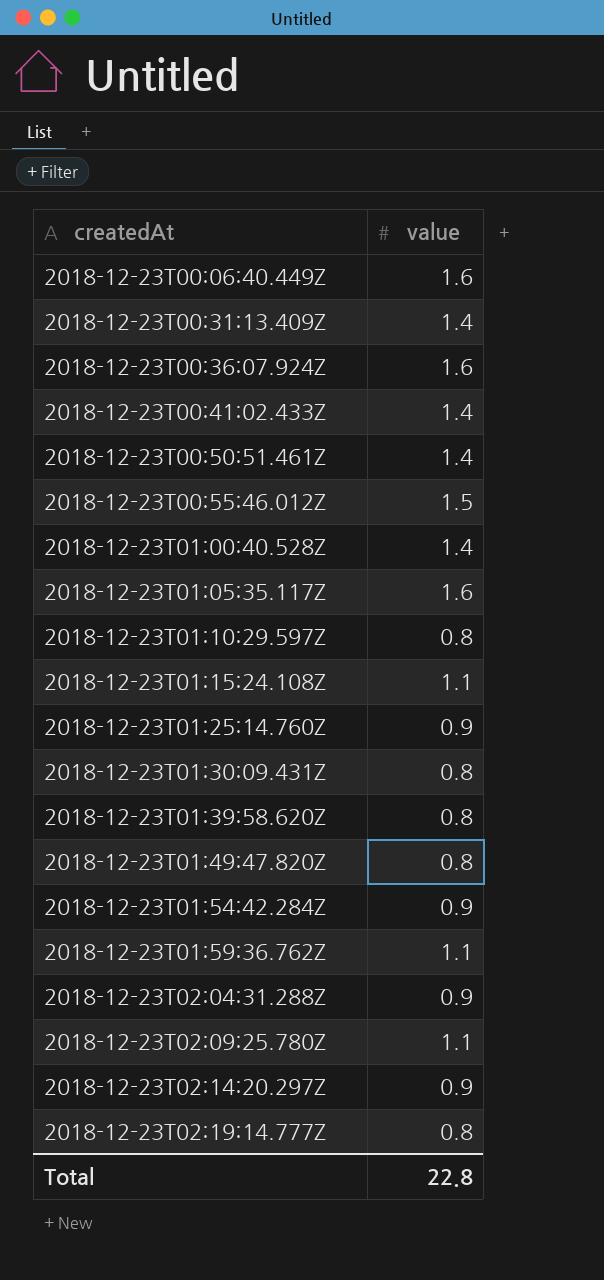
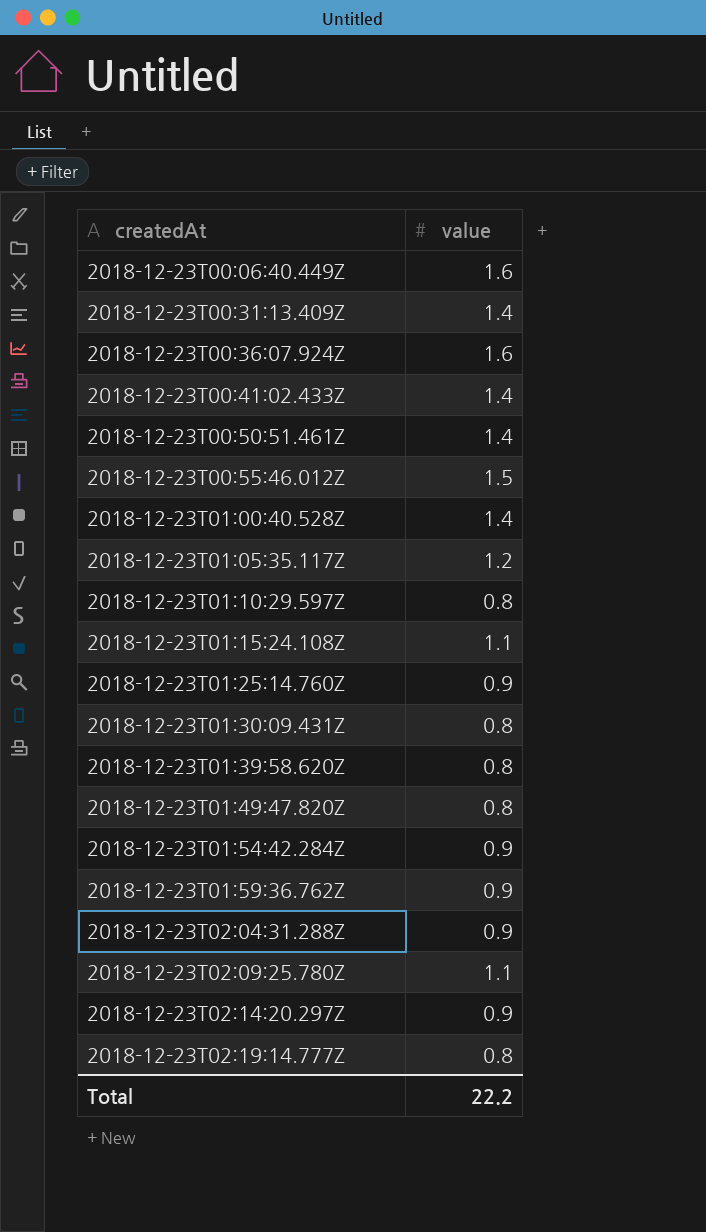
2018-12-23T01:05:35.117Z | value: 1.6 -> 1.2
2018-12-23T01:59:36.762Z | value: 1.1 -> 0.9
Total | value: 22.8 -> 22.2

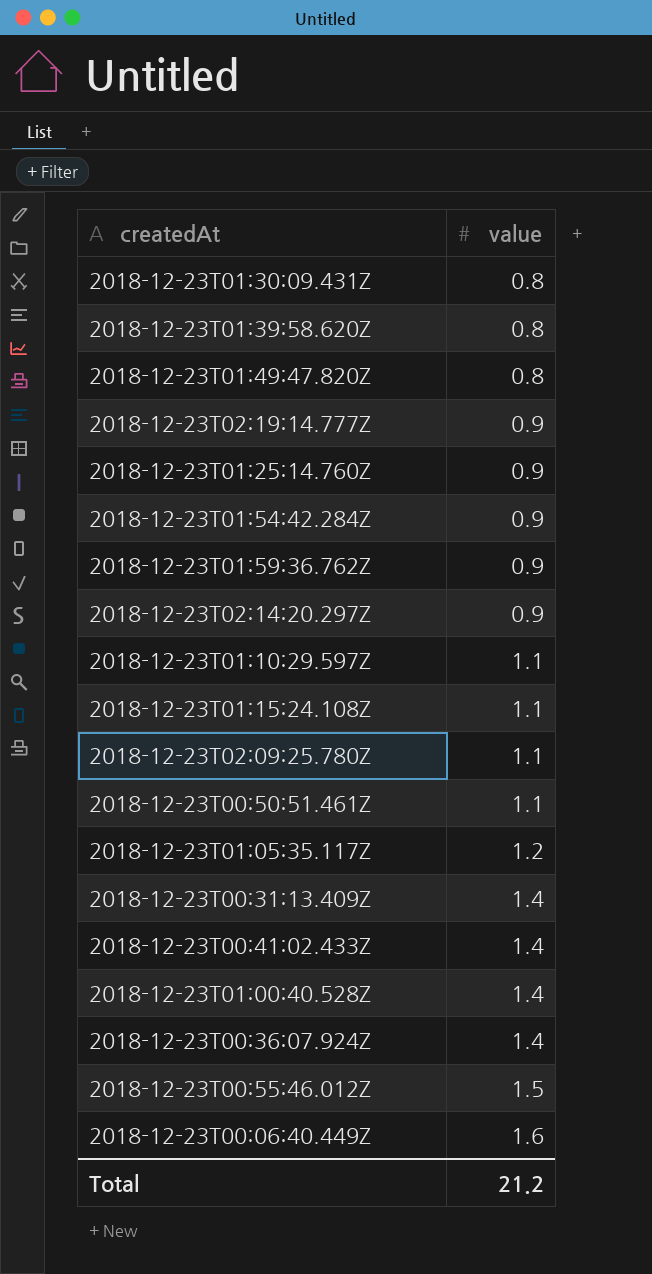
row order: createdAt ascending -> value ascending
row 2018-12-23T02:04:31.288Z: 0.9 -> none
2018-12-23T02:19:14.777Z | value: 0.8 -> 0.9
2018-12-23T01:10:29.597Z | value: 0.8 -> 1.1
2018-12-23T00:50:51.461Z | value: 1.4 -> 1.1
2018-12-23T00:36:07.924Z | value: 1.6 -> 1.4
Total | value: 22.2 -> 21.2

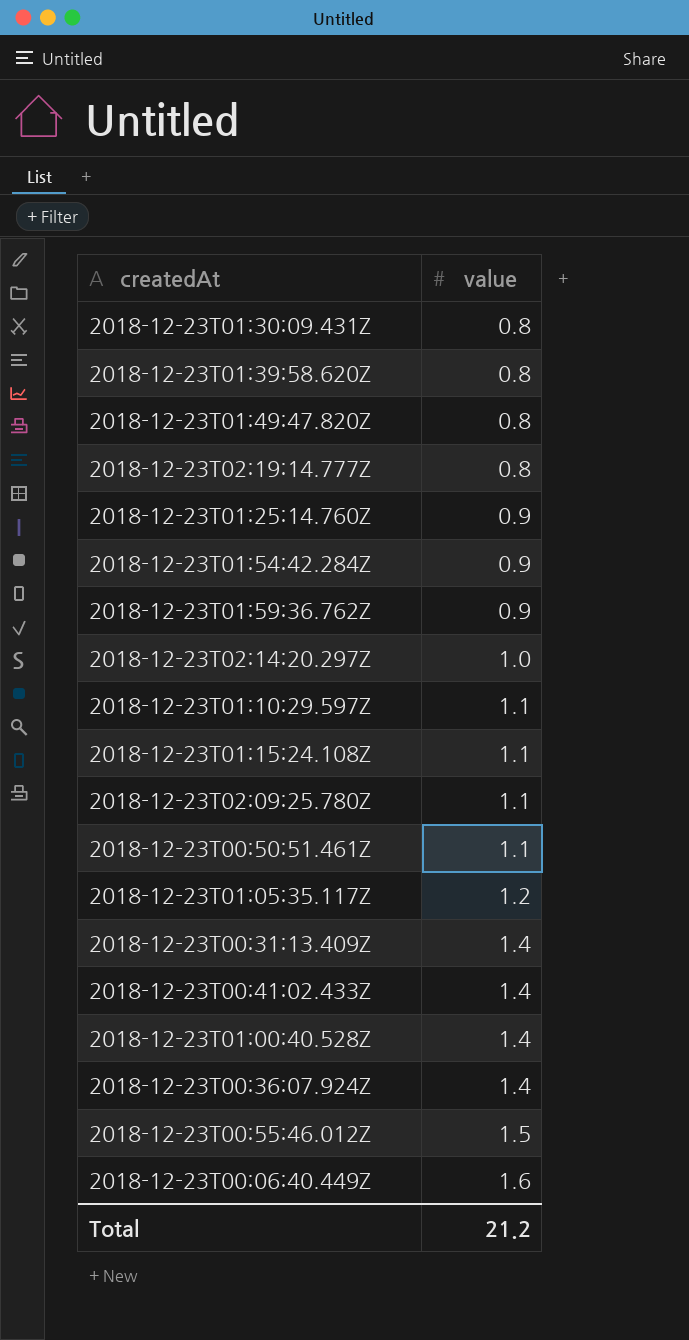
2018-12-23T02:19:14.777Z | value: 0.9 -> 0.8
2018-12-23T02:14:20.297Z | value: 0.9 -> 1.0

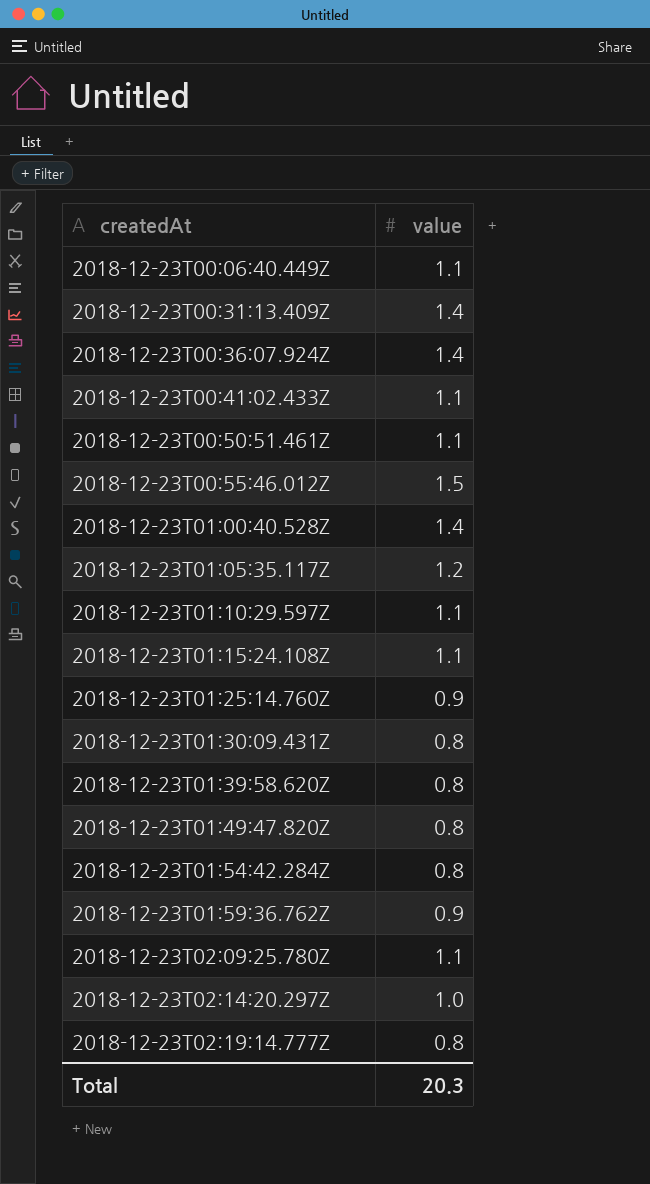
row order: value ascending -> createdAt ascending
2018-12-23T00:06:40.449Z | value: 1.6 -> 1.1
2018-12-23T00:41:02.433Z | value: 1.4 -> 1.1
2018-12-23T01:54:42.284Z | value: 0.9 -> 0.8
Total | value: 21.2 -> 20.3

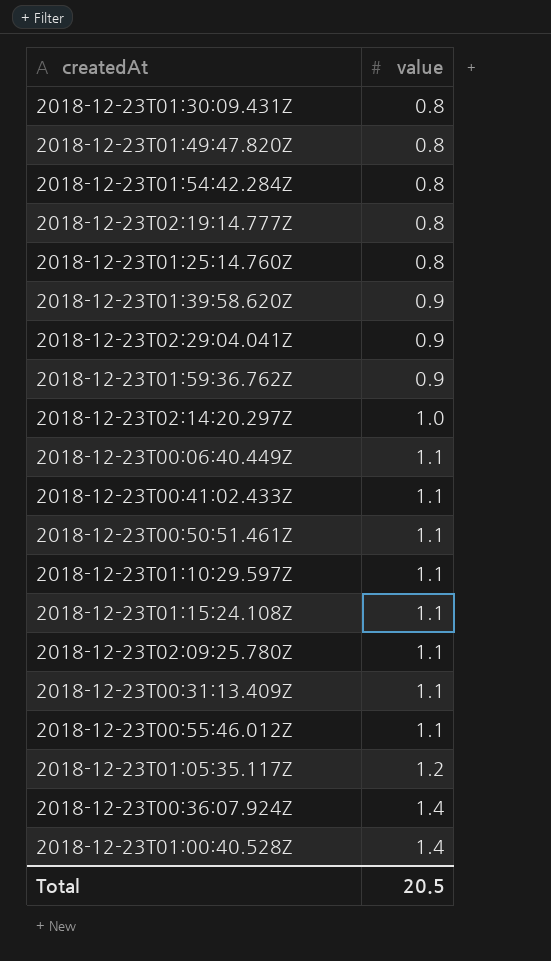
row order: createdAt ascending -> value ascending
2018-12-23T01:25:14.760Z | value: 0.9 -> 0.8
2018-12-23T01:39:58.620Z | value: 0.8 -> 0.9
row 2018-12-23T02:29:04.041Z: none -> 0.9
2018-12-23T00:31:13.409Z | value: 1.4 -> 1.1
2018-12-23T00:55:46.012Z | value: 1.5 -> 1.1
Total | value: 20.3 -> 20.5

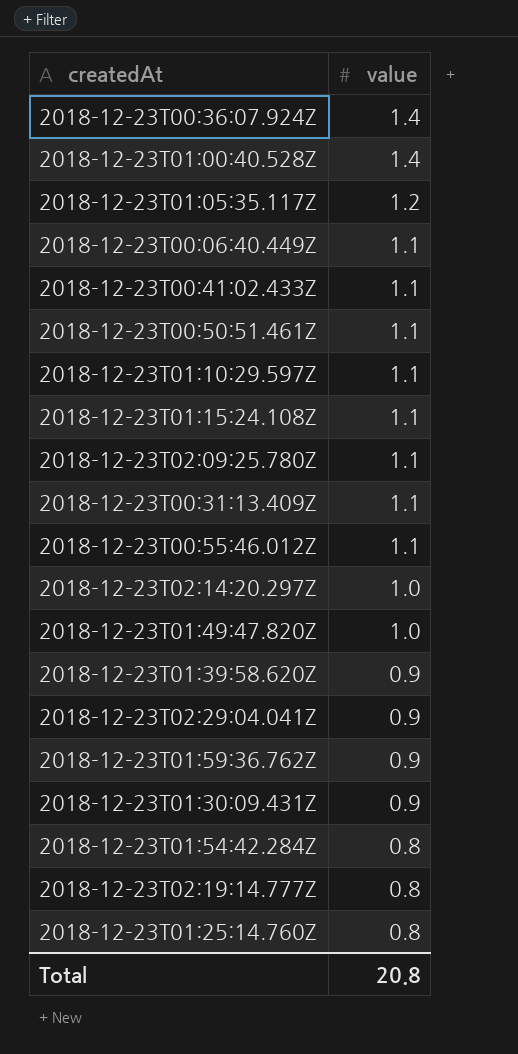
row order: value ascending -> value descending
2018-12-23T01:49:47.820Z | value: 0.8 -> 1.0
2018-12-23T01:30:09.431Z | value: 0.8 -> 0.9
Total | value: 20.5 -> 20.8

